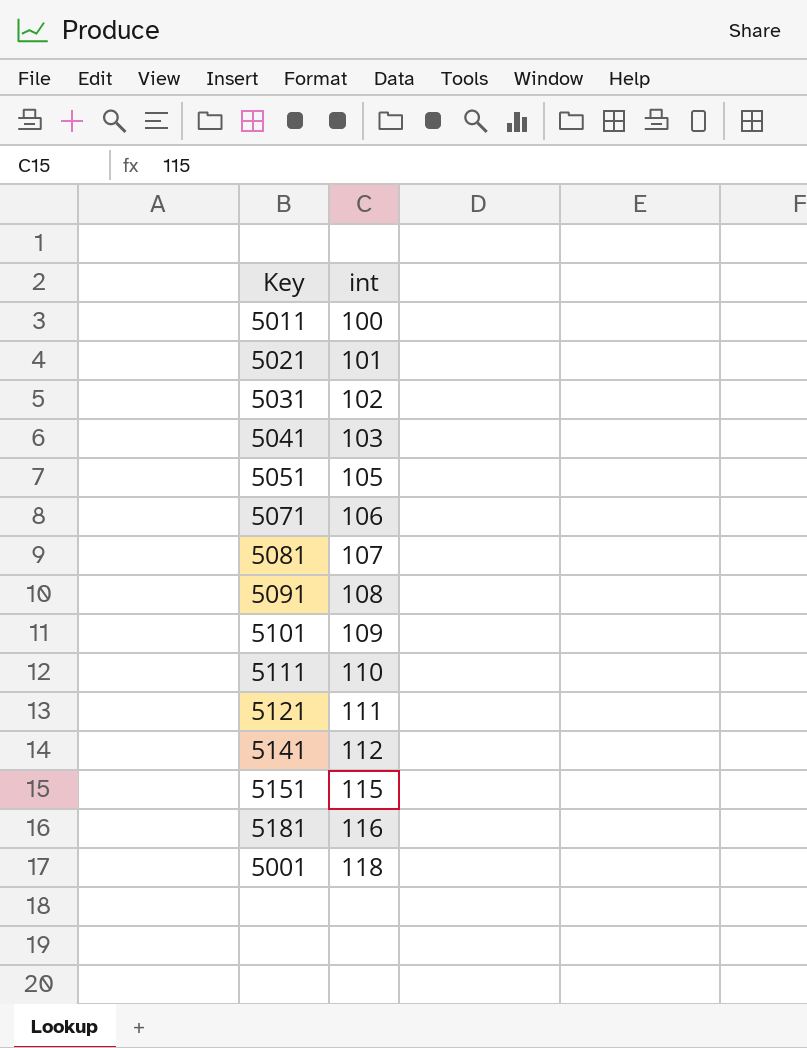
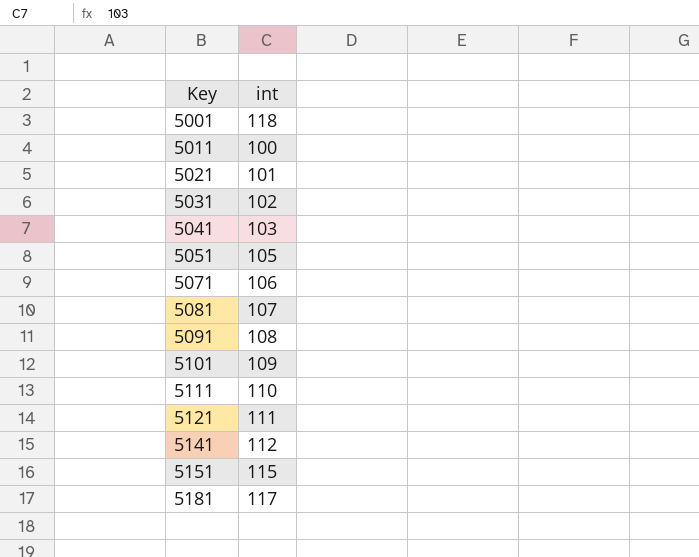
row order: int ascending -> Key ascending
5181 | int: 116 -> 117

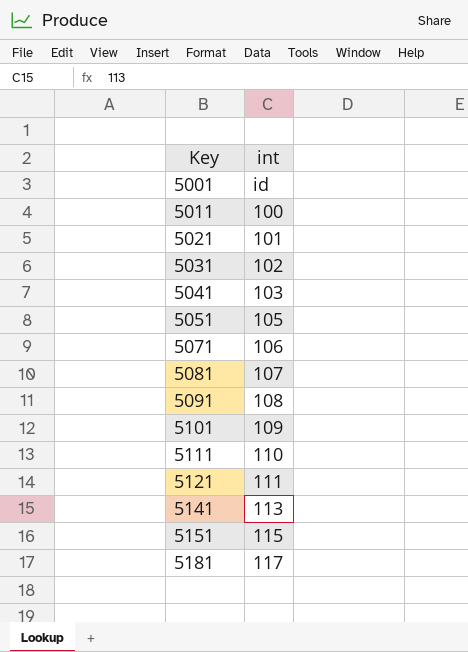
5001 | int: 118 -> id
5141 | int: 112 -> 113

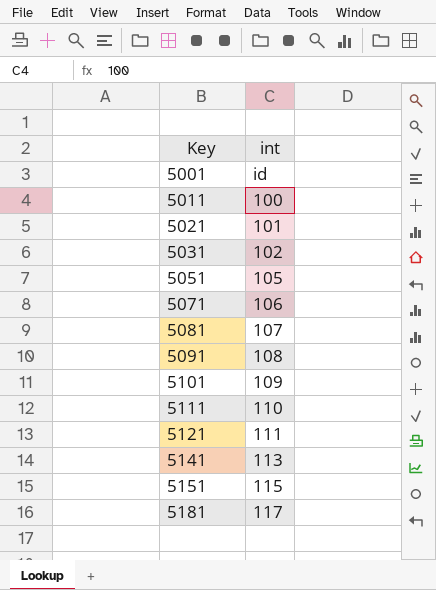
row 5041: 103 -> none

